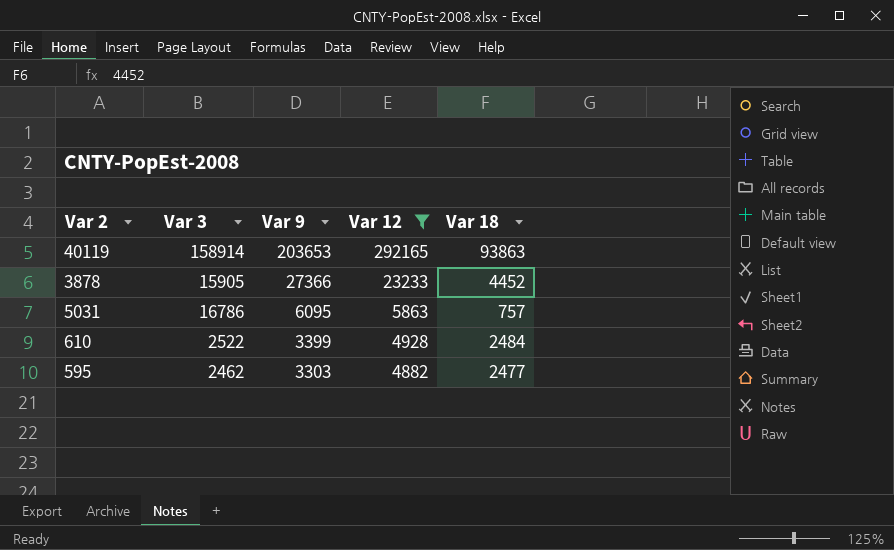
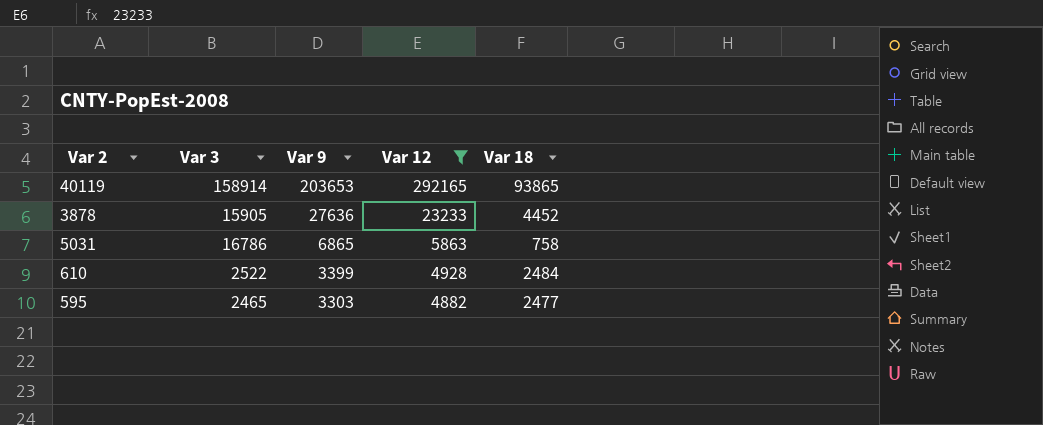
40119 | Var 18: 93863 -> 93865
3878 | Var 9: 27366 -> 27636
5031 | Var 9: 6095 -> 6865
5031 | Var 18: 757 -> 758
595 | Var 3: 2462 -> 2465

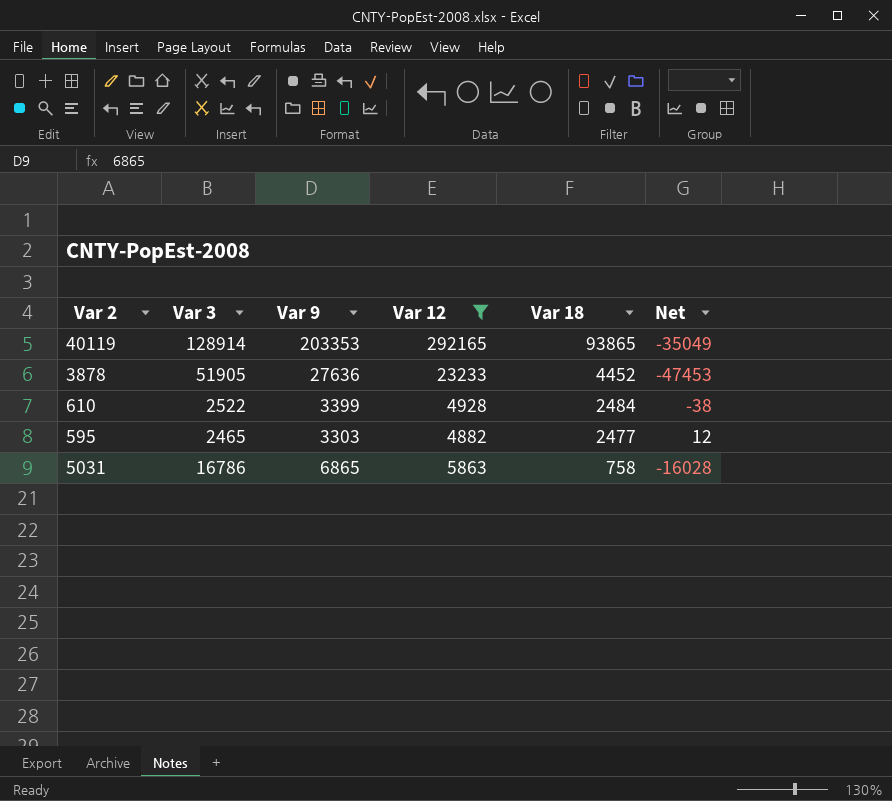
row order: Var 9 descending -> Var 18 descending
column Net | formula: none -> [Var 18] - [Var 3]
40119 | Var 3: 158914 -> 128914
40119 | Var 9: 203653 -> 203353
3878 | Var 3: 15905 -> 51905

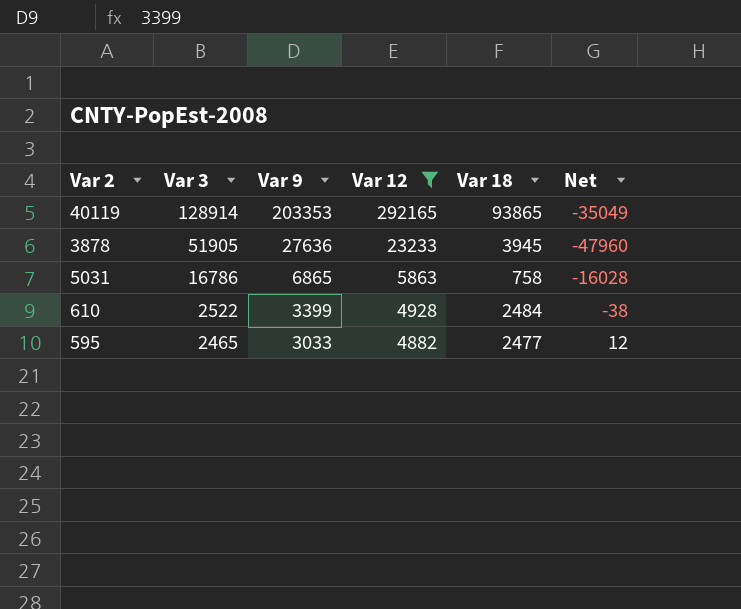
row order: Var 18 descending -> Var 3 descending
3878 | Var 18: 4452 -> 3945
3878 | Net: -47453 -> -47960
595 | Var 9: 3303 -> 3033

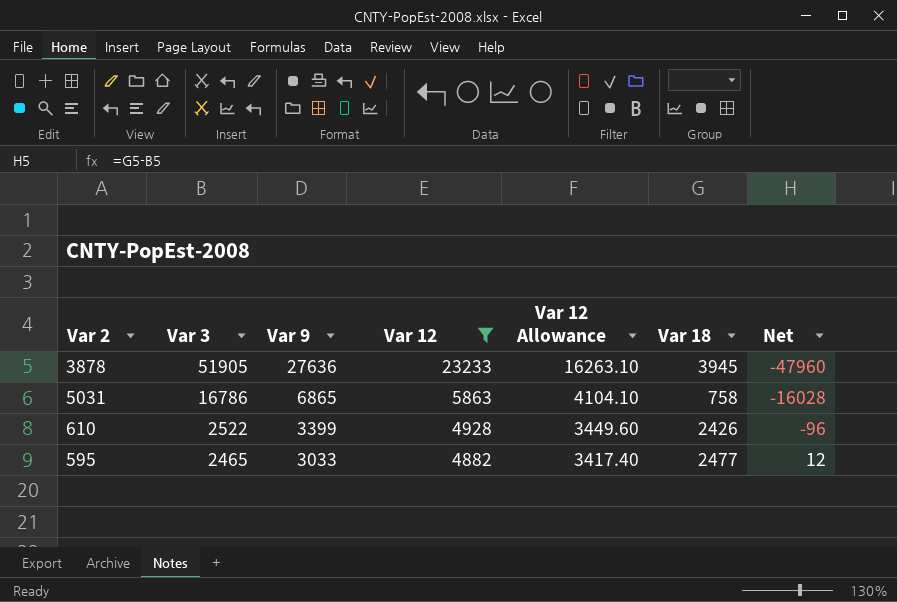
column Var 12 Allowance | formula: none -> [Var 12] * 0.7
row 40119: 128914 | 203353 | 292165 | 93865 | -35049 -> none
610 | Var 18: 2484 -> 2426
610 | Net: -38 -> -96

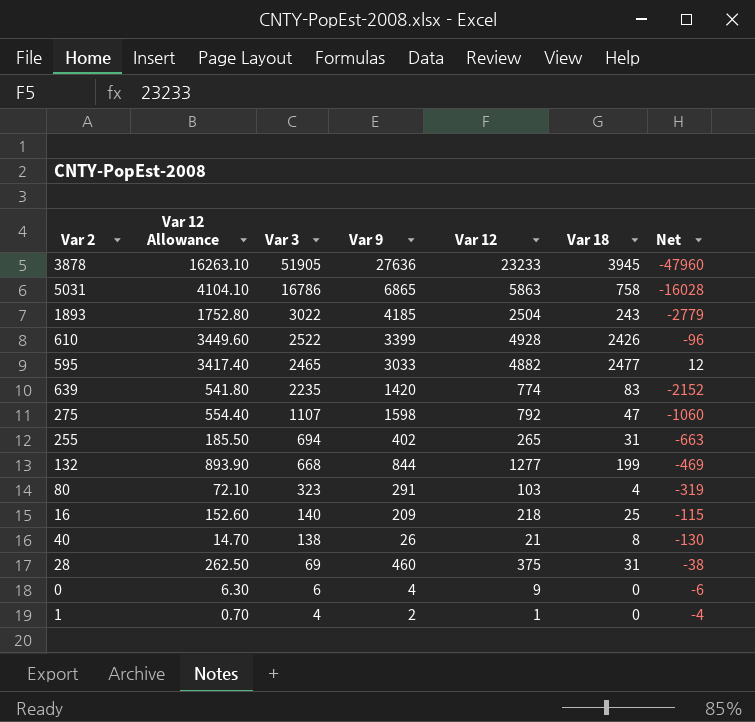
filter: Var 12 >= 4882 -> none
column Var 12 Allowance | position: 5 -> 2

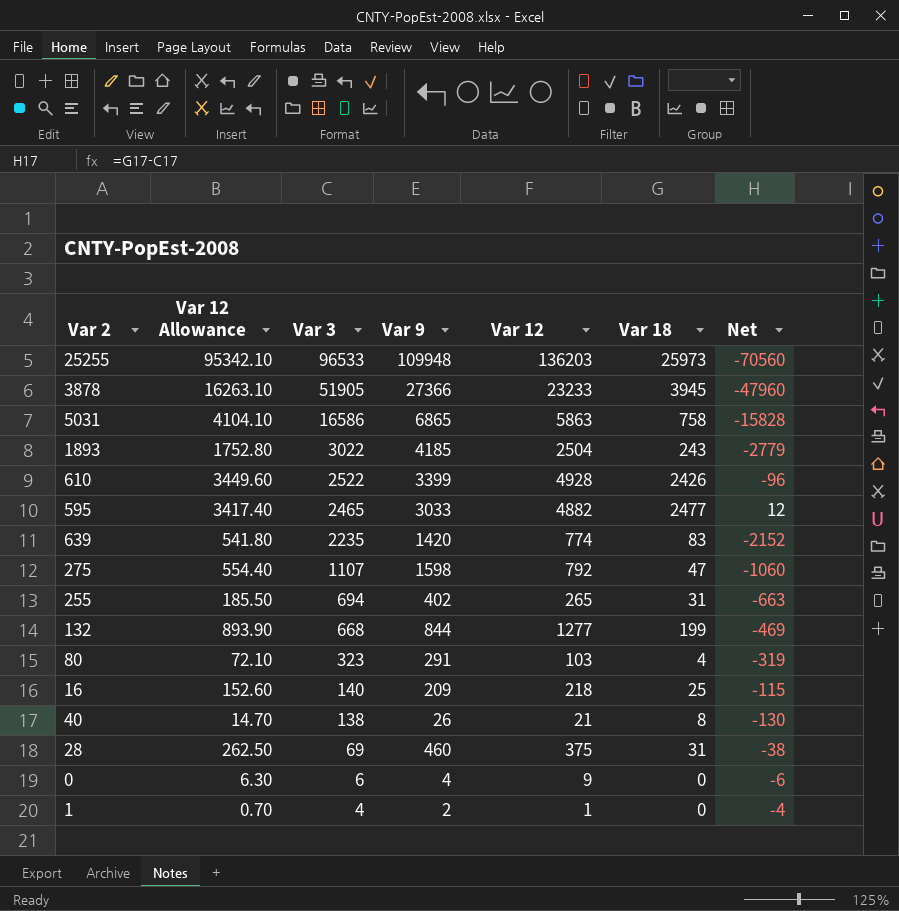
row 25255: none -> 95342.10 | 96533 | 109948 | 136203 | 25973 | -70560
3878 | Var 9: 27636 -> 27366
5031 | Var 3: 16786 -> 16586
5031 | Net: -16028 -> -15828

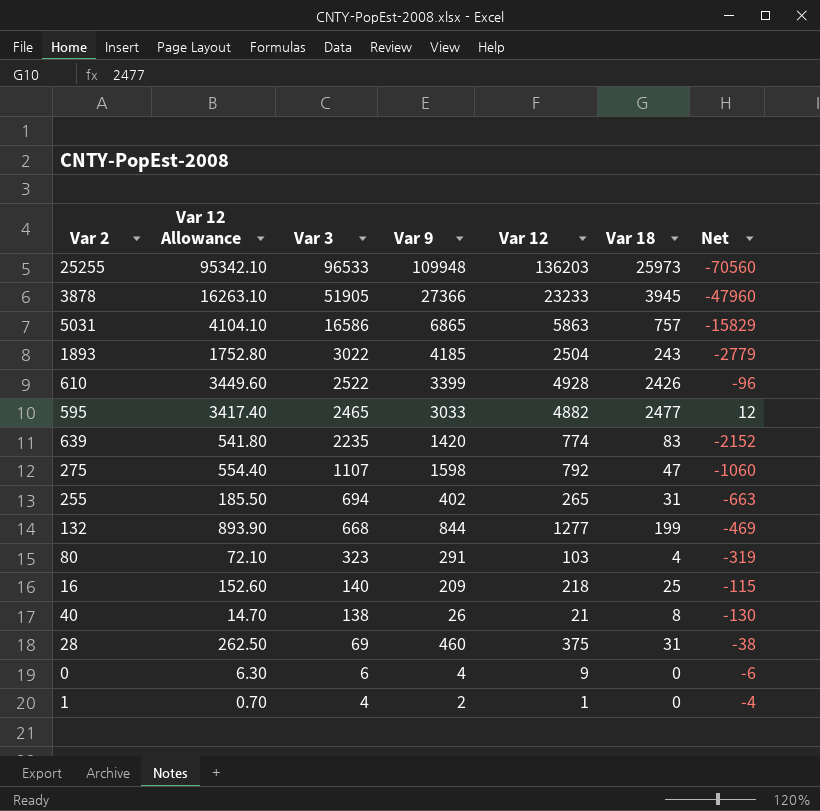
5031 | Var 18: 758 -> 757
5031 | Net: -15828 -> -15829

